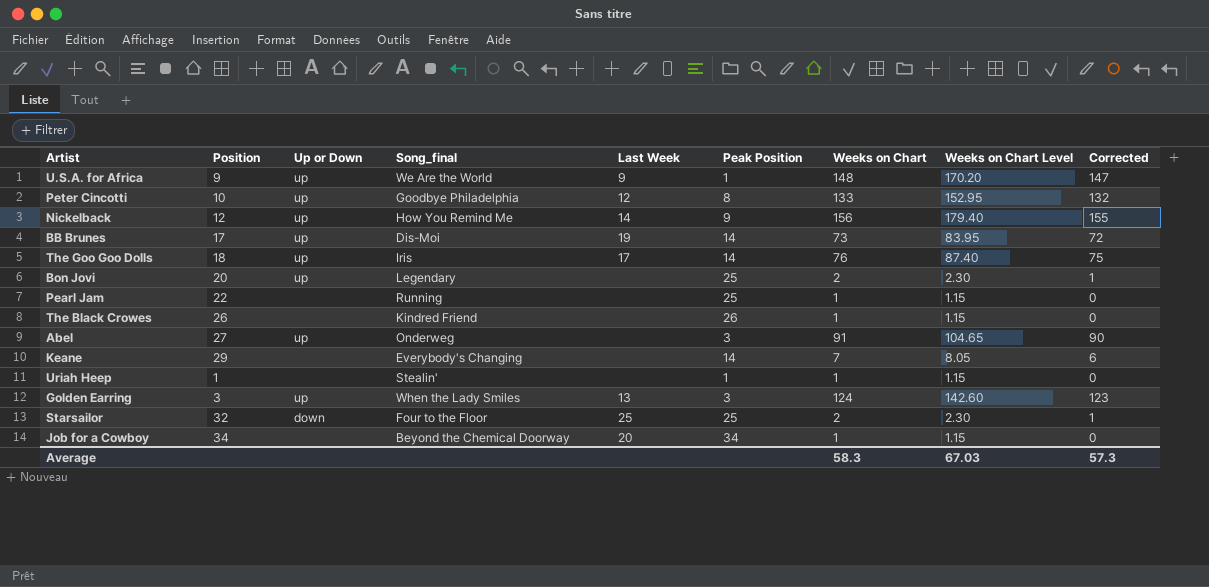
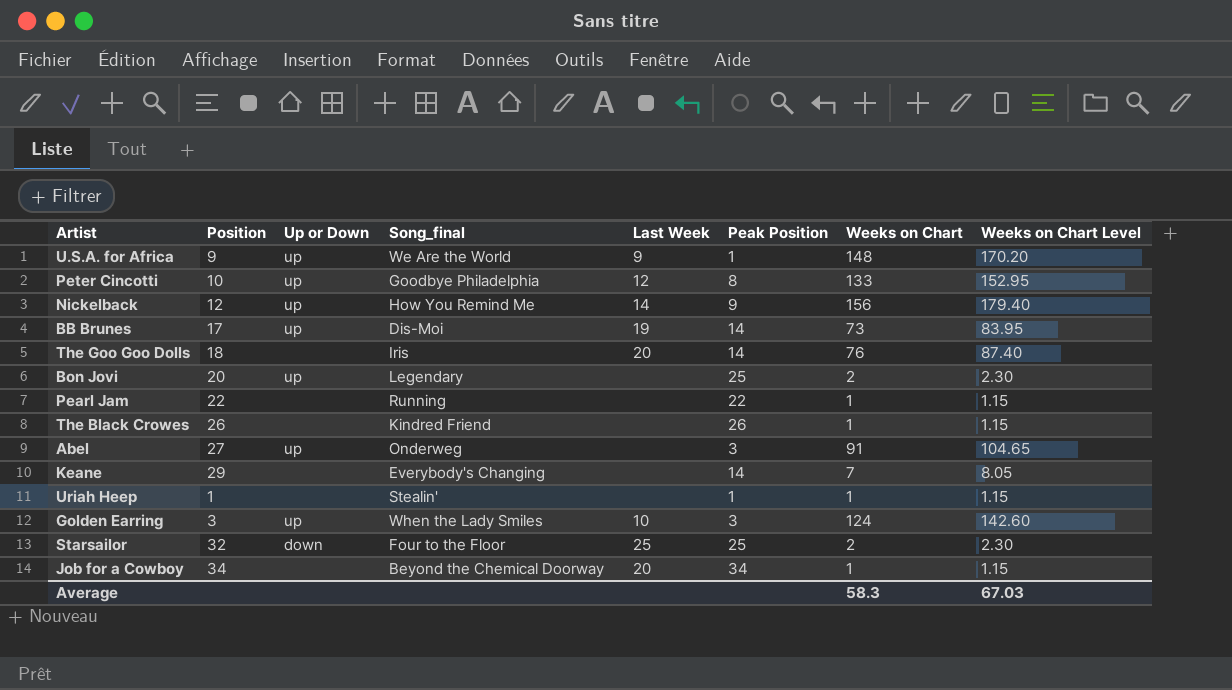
column Corrected | formula: [Weeks on Chart] - 1 -> none
The Goo Goo Dolls | Up or Down: up -> none
The Goo Goo Dolls | Last Week: 17 -> 20
Pearl Jam | Peak Position: 25 -> 22
Golden Earring | Last Week: 13 -> 10

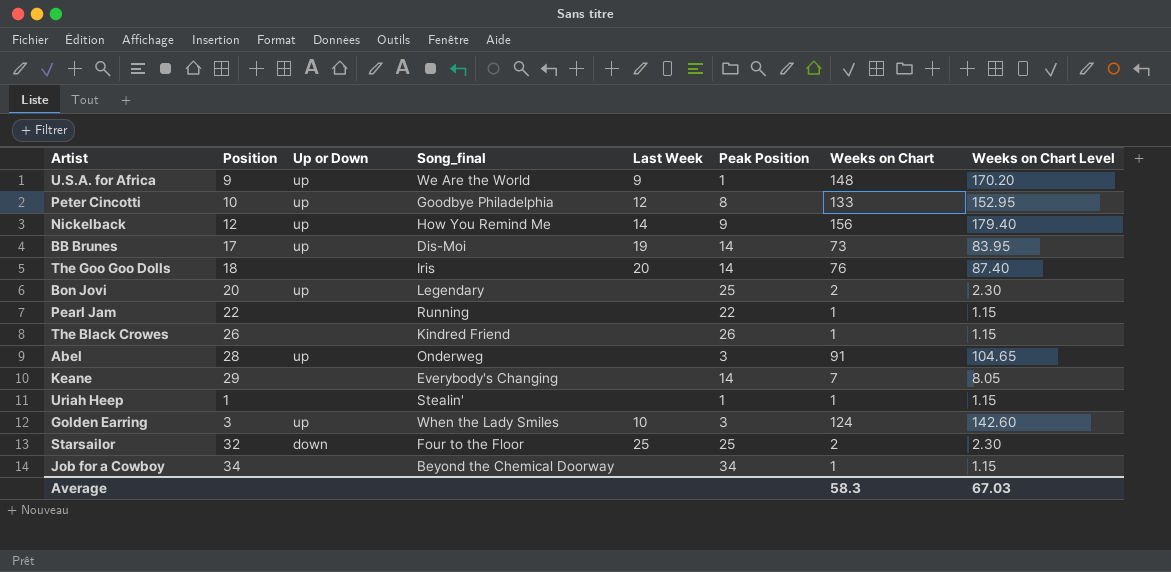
Abel | Position: 27 -> 28
Job for a Cowboy | Last Week: 20 -> none

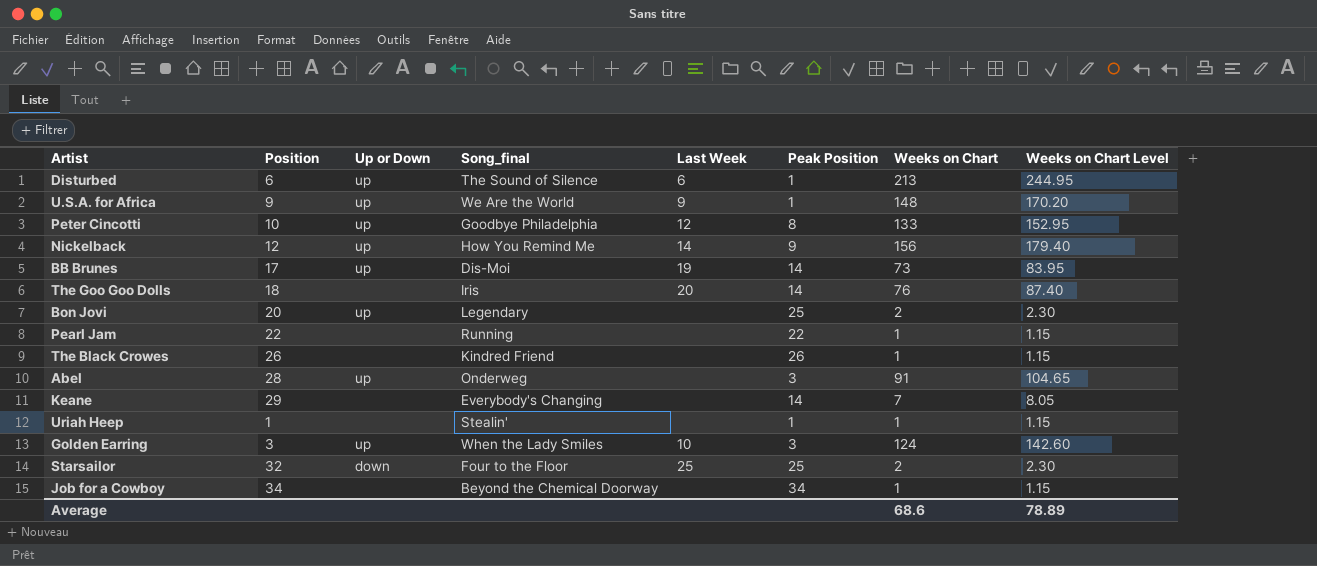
row Disturbed: none -> 6 | up | The Sound of Silence | 6 | 1 | 213 | 244.95
Average | Weeks on Chart: 58.3 -> 68.6
Average | Weeks on Chart Level: 67.03 -> 78.89

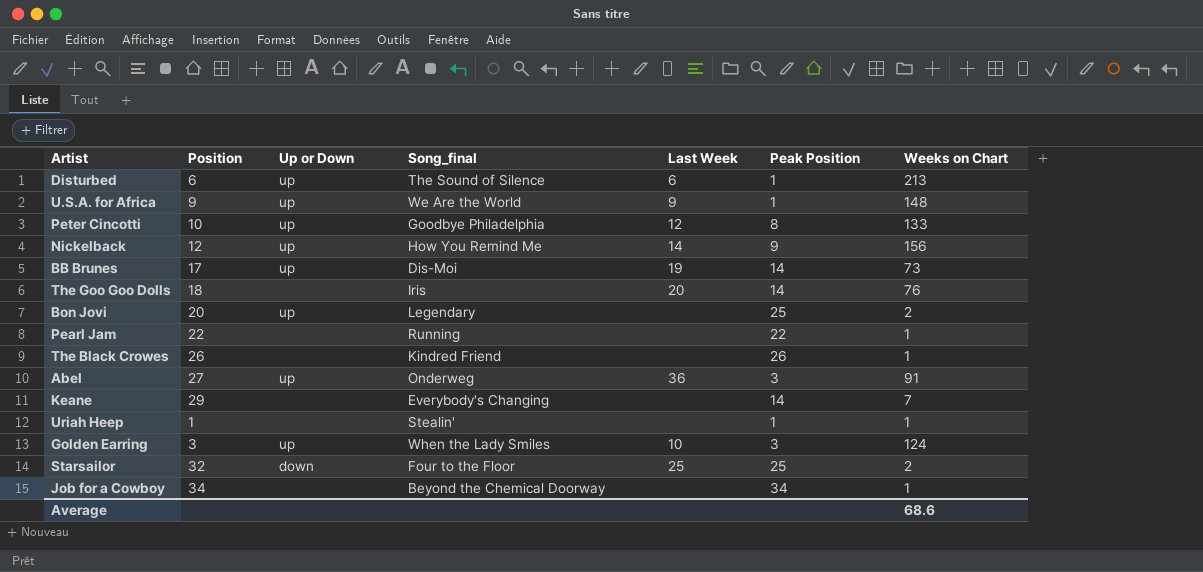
column Weeks on Chart Level | formula: [Weeks on Chart] * 1.15 -> none
Abel | Position: 28 -> 27
Abel | Last Week: none -> 36

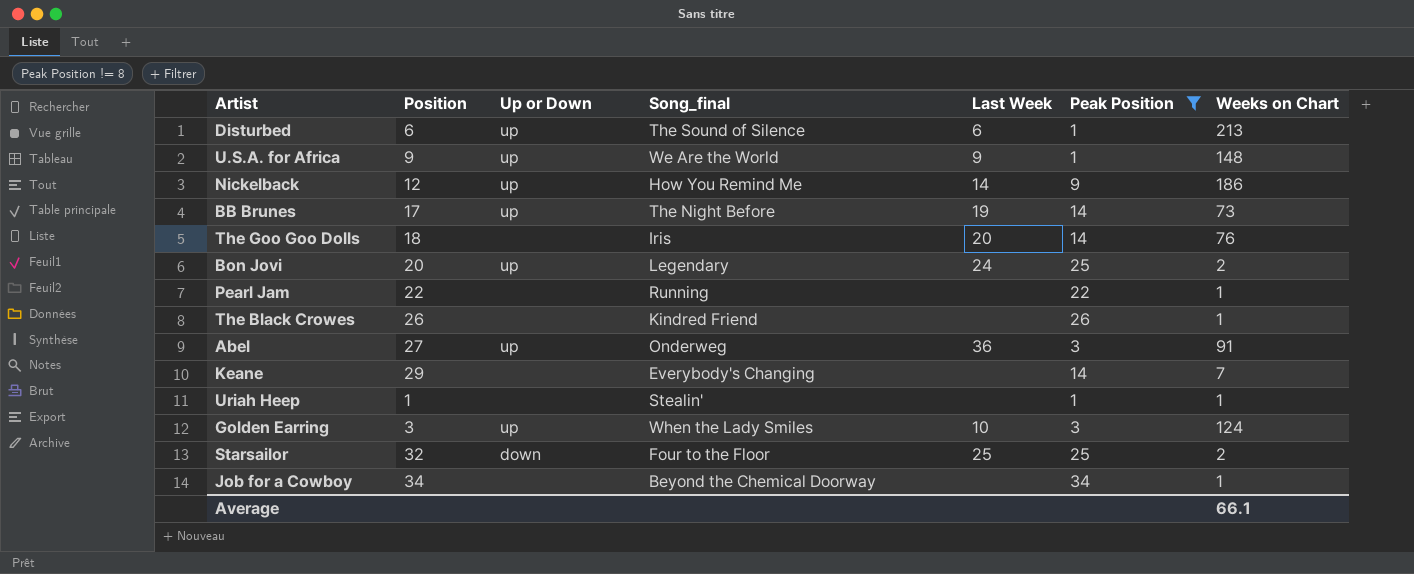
filter: none -> Peak Position != 8
Nickelback | Weeks on Chart: 156 -> 186
BB Brunes | Song_final: Dis-Moi -> The Night Before
Bon Jovi | Last Week: none -> 24
Average | Weeks on Chart: 68.6 -> 66.1

